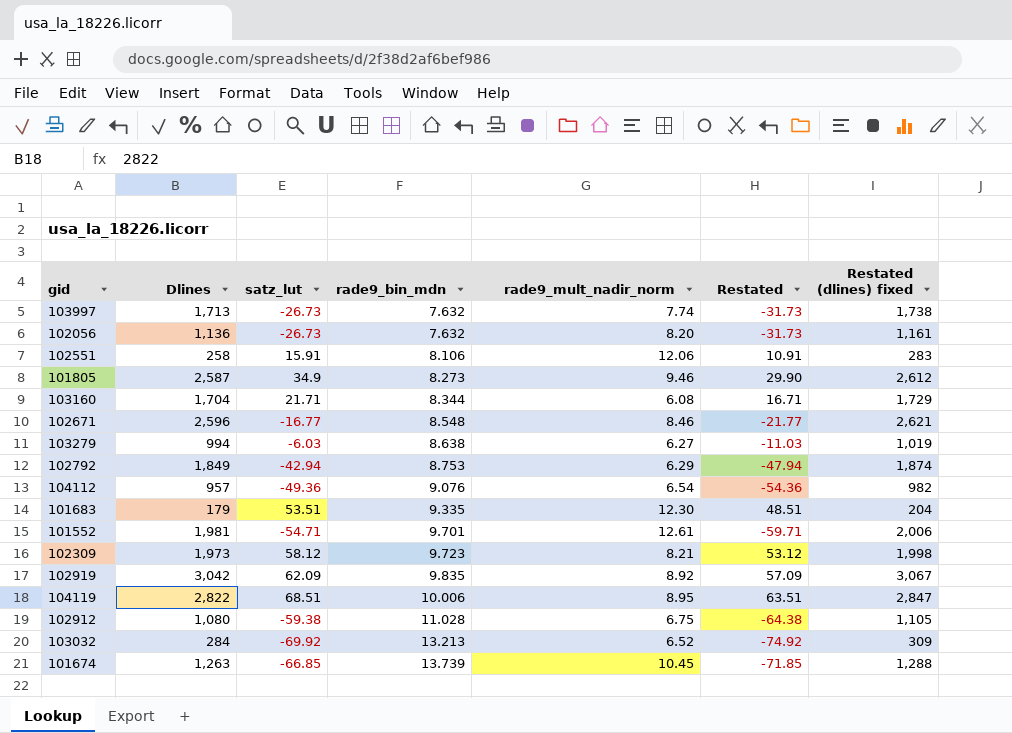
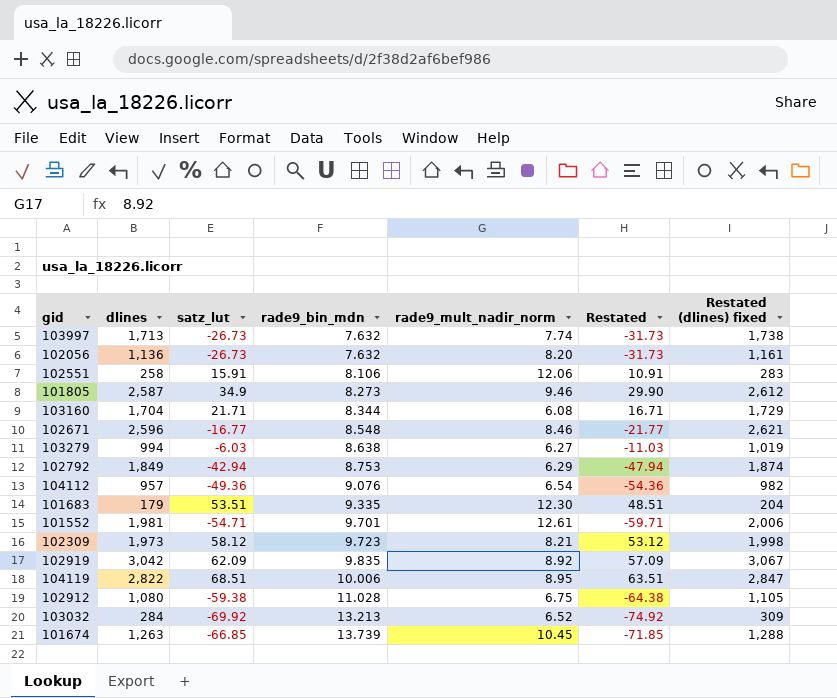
column name: Dlines -> dlines

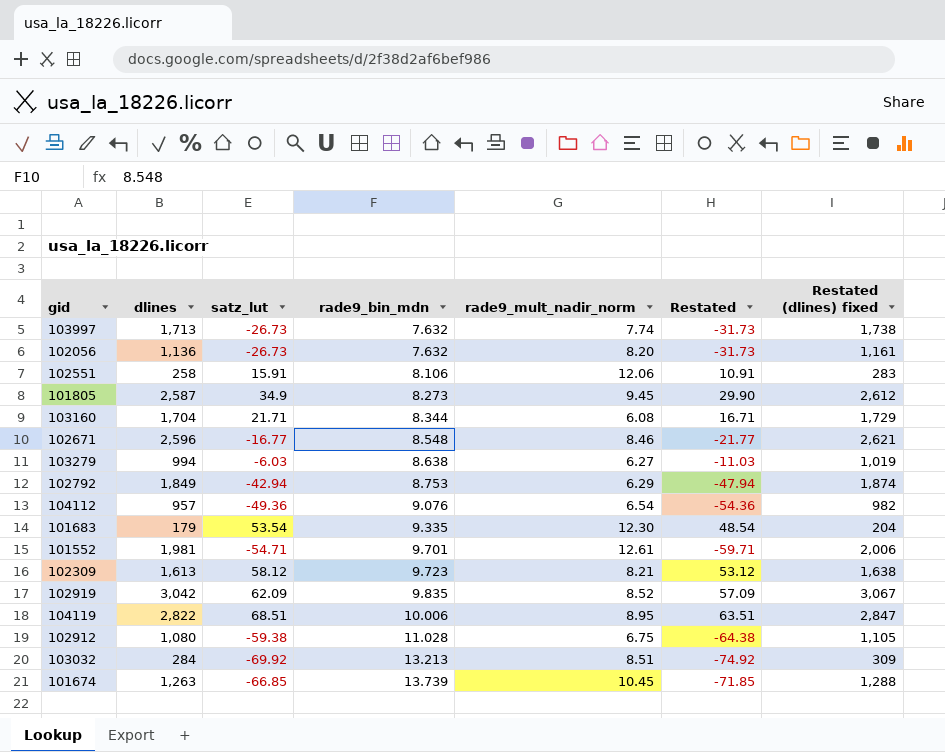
101805 | rade9_mult_nadir_norm: 9.46 -> 9.45
101683 | satz_lut: 53.51 -> 53.54
101683 | Restated: 48.51 -> 48.54
102309 | dlines: 1,973 -> 1,613
102309 | Restated (dlines) fixed: 1,998 -> 1,638
102919 | rade9_mult_nadir_norm: 8.92 -> 8.52
103032 | rade9_mult_nadir_norm: 6.52 -> 8.51

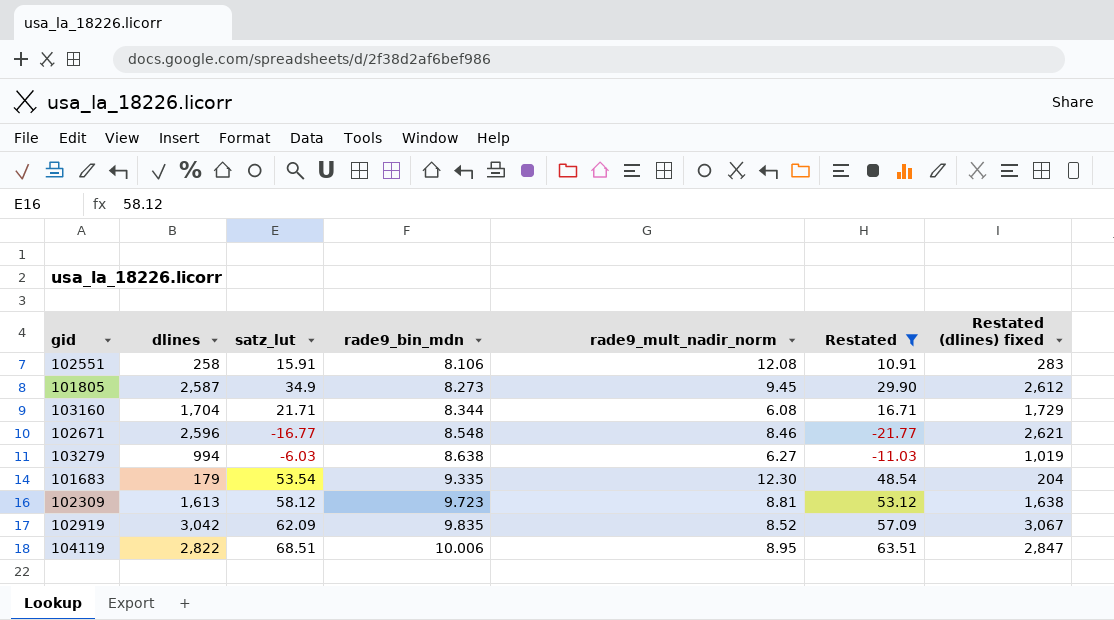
filter: none -> Restated >= -21.77
102551 | rade9_mult_nadir_norm: 12.06 -> 12.08
102309 | rade9_mult_nadir_norm: 8.21 -> 8.81

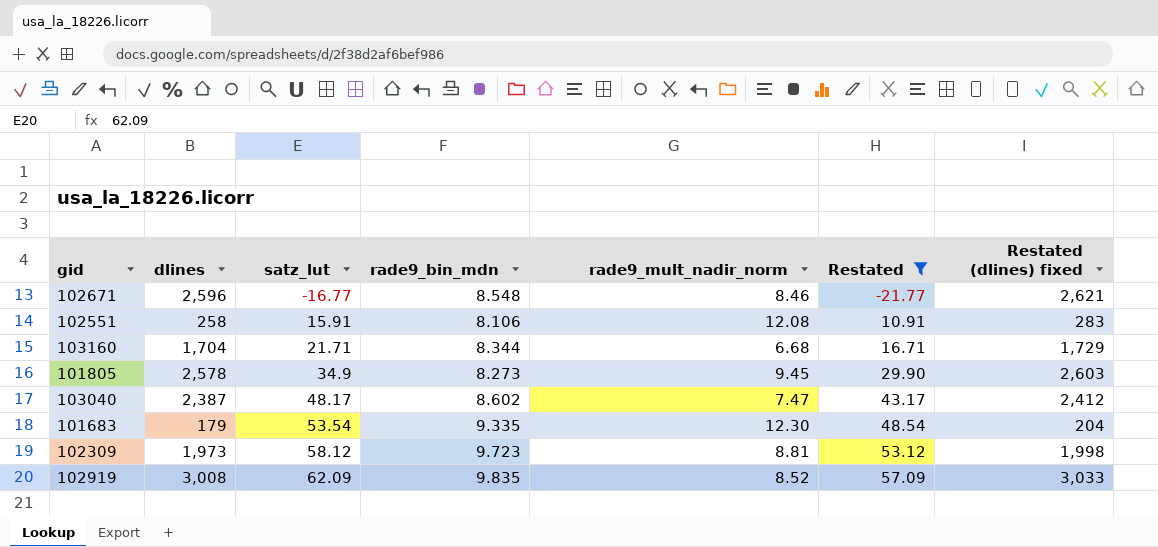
row order: rade9_bin_mdn ascending -> satz_lut ascending
row 103279: 994 | -6.03 | 8.638 | 6.27 | -11.03 | 1,019 -> none
row 104119: 2,822 | 68.51 | 10.006 | 8.95 | 63.51 | 2,847 -> none
103160 | rade9_mult_nadir_norm: 6.08 -> 6.68
101805 | dlines: 2,587 -> 2,578
101805 | Restated (dlines) fixed: 2,612 -> 2,603
row 103040: none -> 2,387 | 48.17 | 8.602 | 7.47 | 43.17 | 2,412
102309 | dlines: 1,613 -> 1,973
102309 | Restated (dlines) fixed: 1,638 -> 1,998
102919 | dlines: 3,042 -> 3,008
102919 | Restated (dlines) fixed: 3,067 -> 3,033

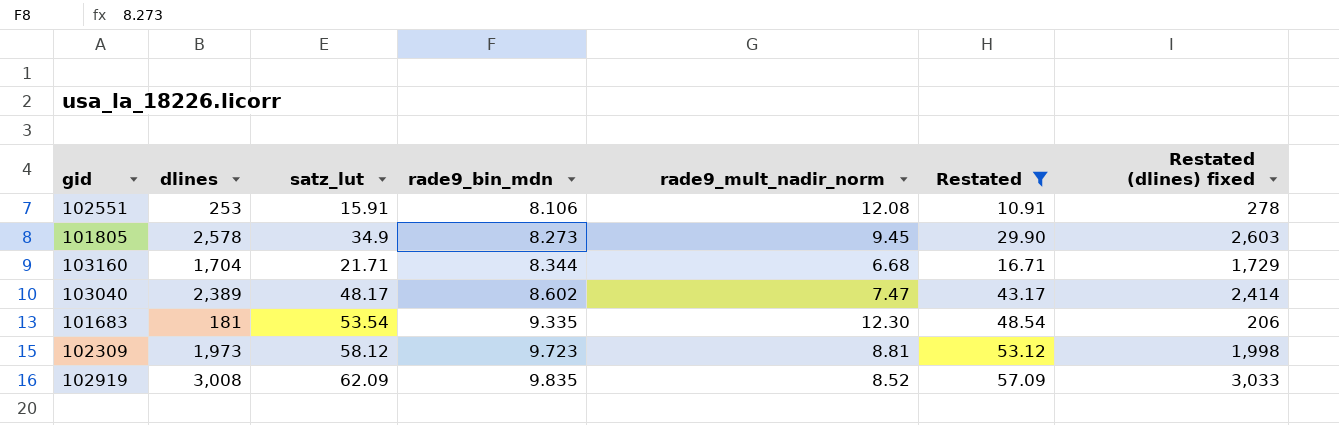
row order: satz_lut ascending -> rade9_bin_mdn ascending
row 102671: 2,596 | -16.77 | 8.548 | 8.46 | -21.77 | 2,621 -> none
102551 | dlines: 258 -> 253
102551 | Restated (dlines) fixed: 283 -> 278
103040 | dlines: 2,387 -> 2,389
103040 | Restated (dlines) fixed: 2,412 -> 2,414
101683 | dlines: 179 -> 181
101683 | Restated (dlines) fixed: 204 -> 206

